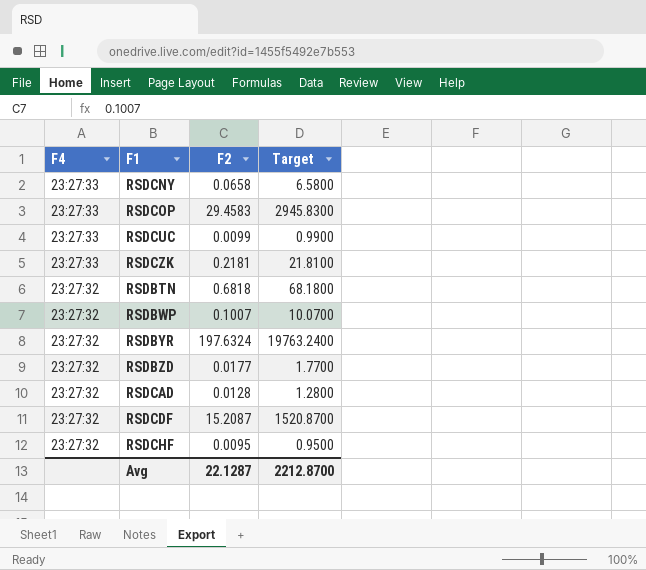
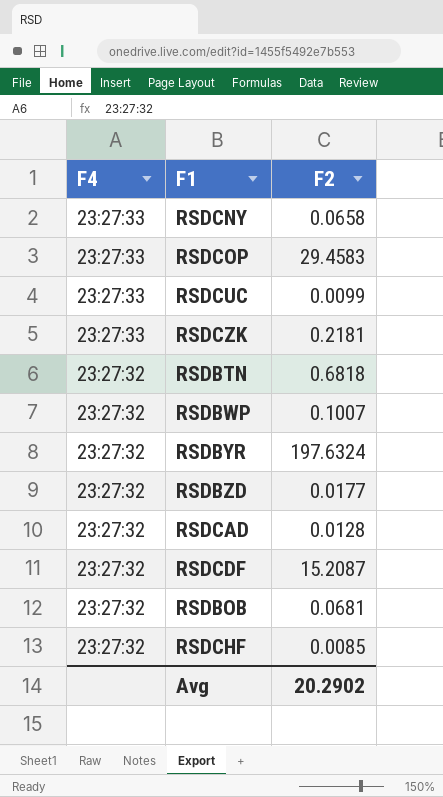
column Target | formula: [F2] * 100 -> none
row RSDBOB: none -> 23:27:32 | 0.0681
RSDCHF | F2: 0.0095 -> 0.0085
Avg | F2: 22.1287 -> 20.2902

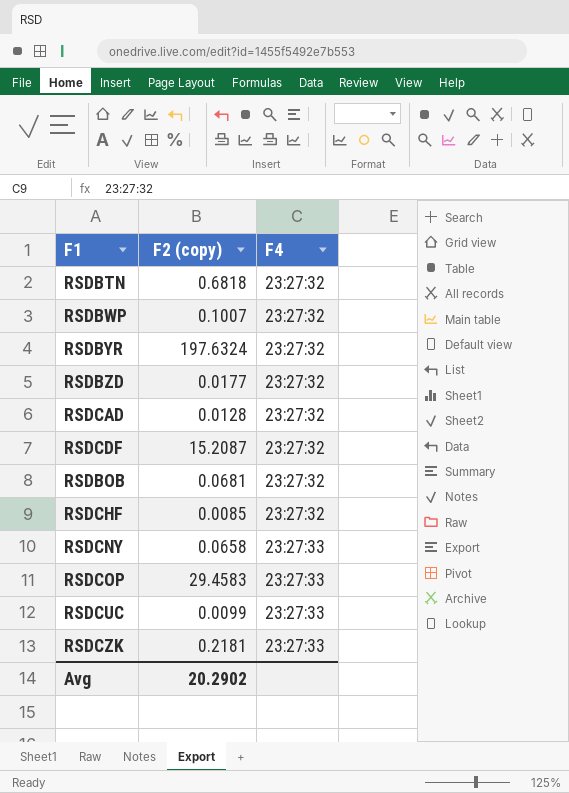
row order: F4 descending -> F4 ascending
column name: F2 -> F2 (copy)
column F4 | position: 1 -> 3

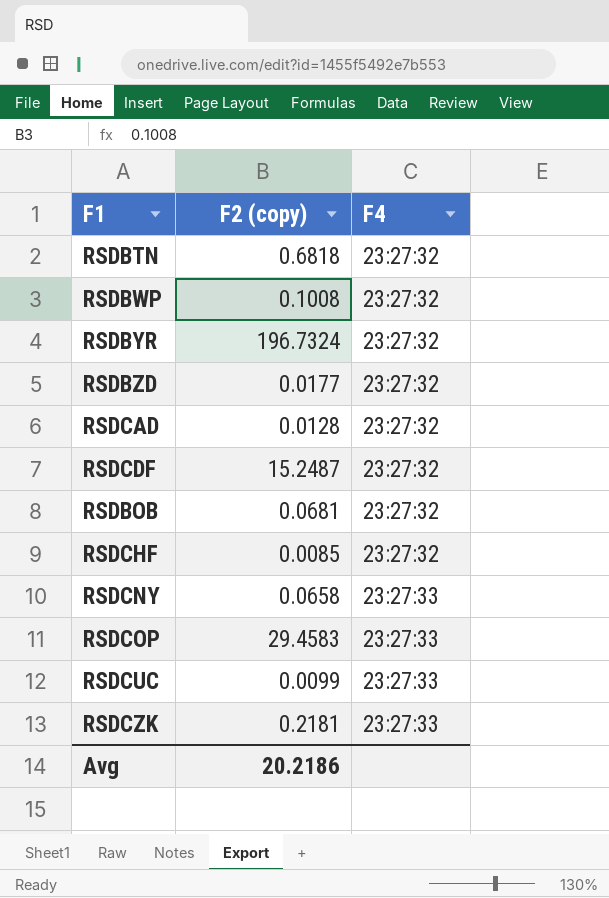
RSDBWP | F2 (copy): 0.1007 -> 0.1008
RSDBYR | F2 (copy): 197.6324 -> 196.7324
RSDCDF | F2 (copy): 15.2087 -> 15.2487
Avg | F2 (copy): 20.2902 -> 20.2186

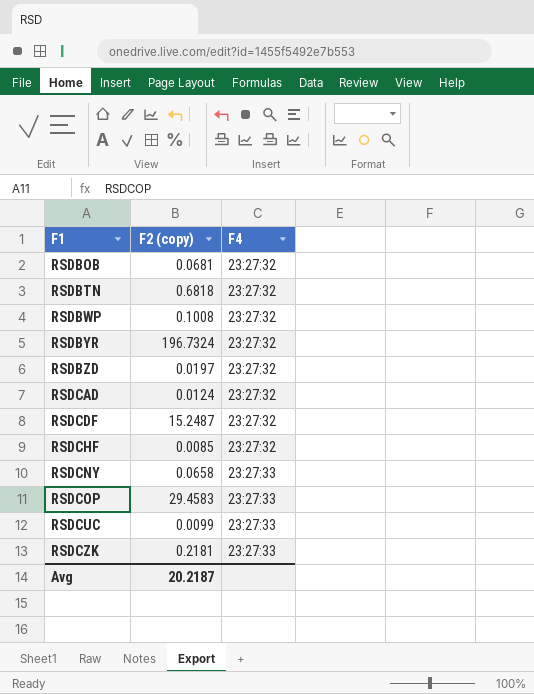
row order: F4 ascending -> F1 ascending
RSDBZD | F2 (copy): 0.0177 -> 0.0197
RSDCAD | F2 (copy): 0.0128 -> 0.0124
Avg | F2 (copy): 20.2186 -> 20.2187

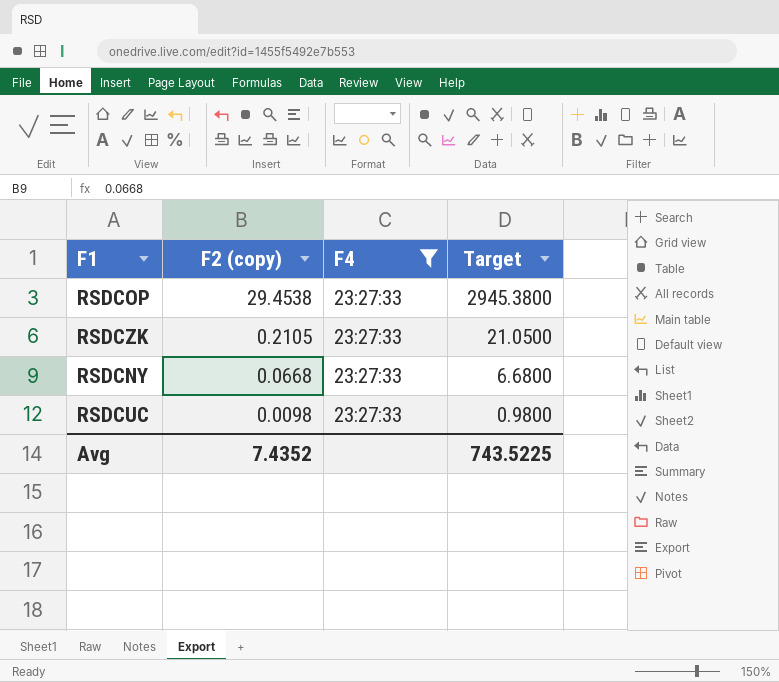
filter: none -> F4 = 23:27:33
row order: F1 ascending -> F2 (copy) descending
column Target | formula: none -> [F2 (copy)] * 100
RSDCOP | F2 (copy): 29.4583 -> 29.4538
RSDCZK | F2 (copy): 0.2181 -> 0.2105
RSDCNY | F2 (copy): 0.0658 -> 0.0668
RSDCUC | F2 (copy): 0.0099 -> 0.0098
Avg | F2 (copy): 20.2187 -> 7.4352

